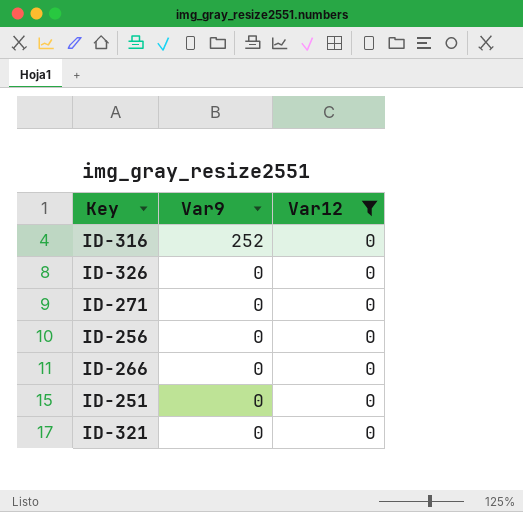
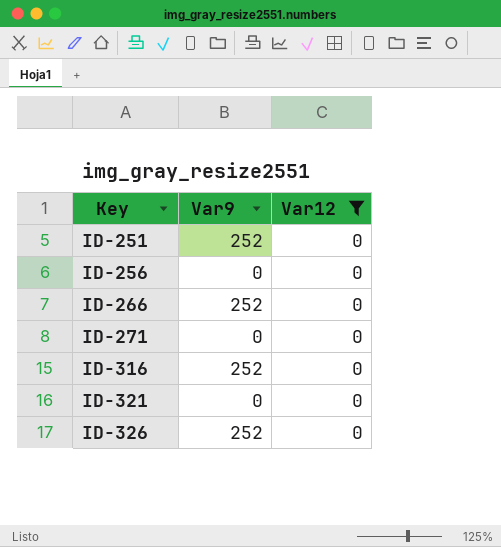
row order: Var9 descending -> Key ascending
ID-251 | Var9: 0 -> 252
ID-266 | Var9: 0 -> 252
ID-326 | Var9: 0 -> 252

